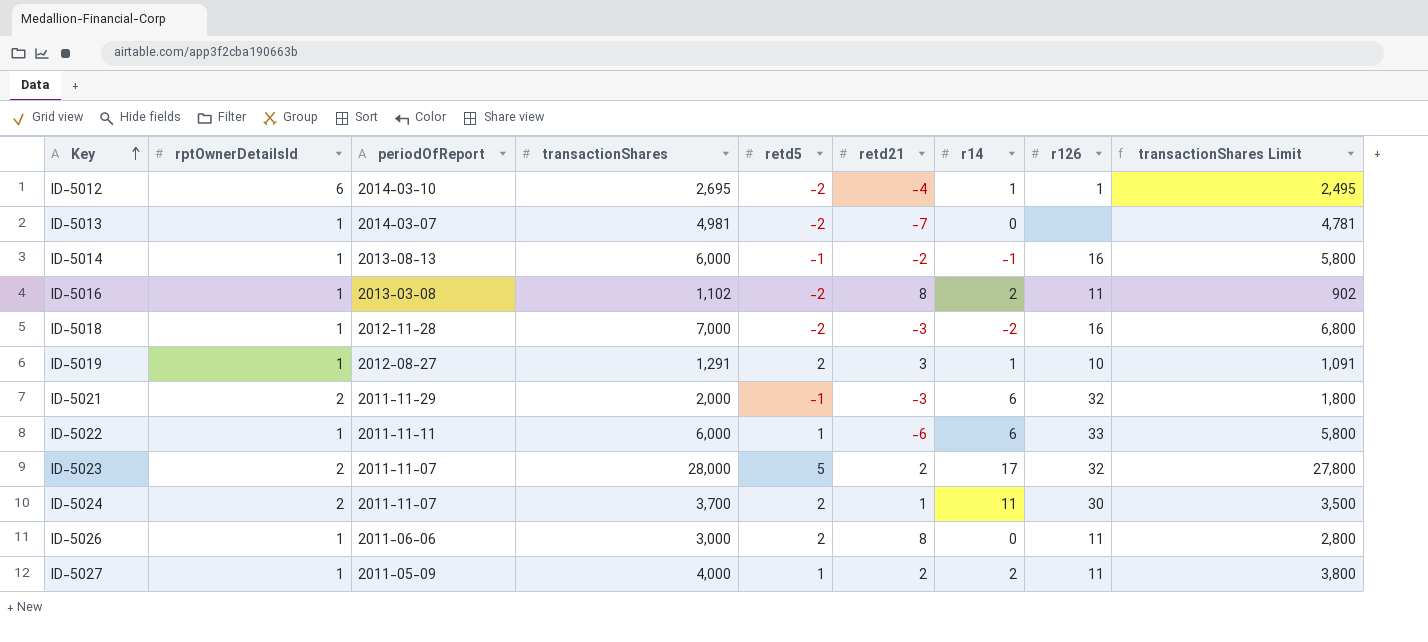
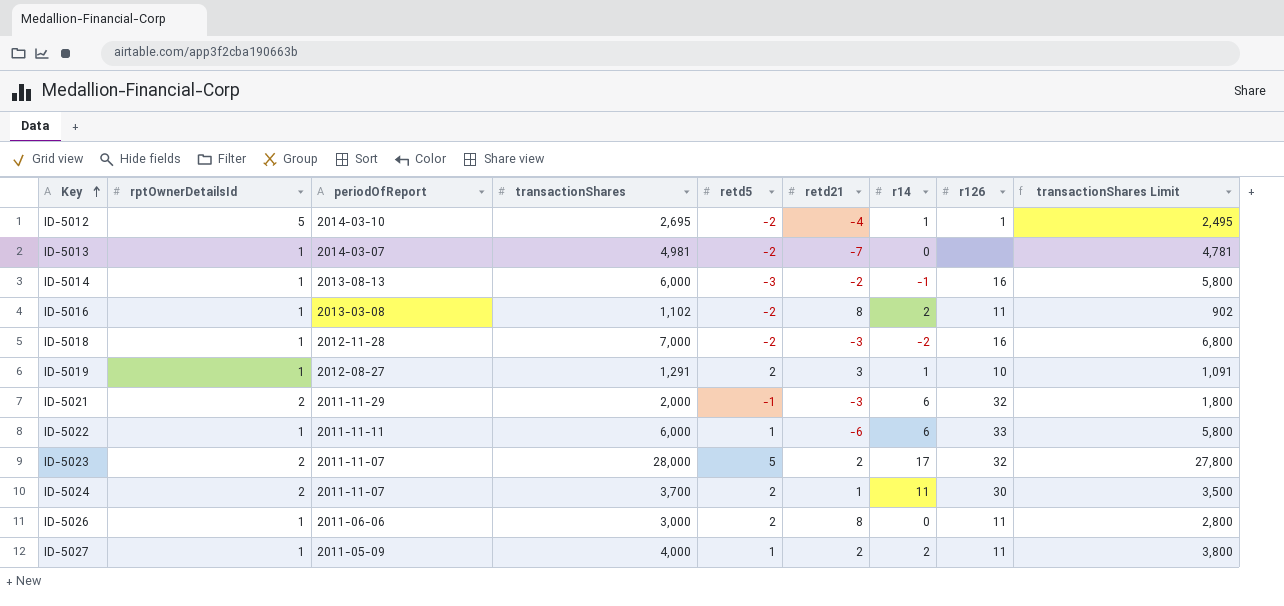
ID-5012 | rptOwnerDetailsId: 6 -> 5
ID-5014 | retd5: -1 -> -3

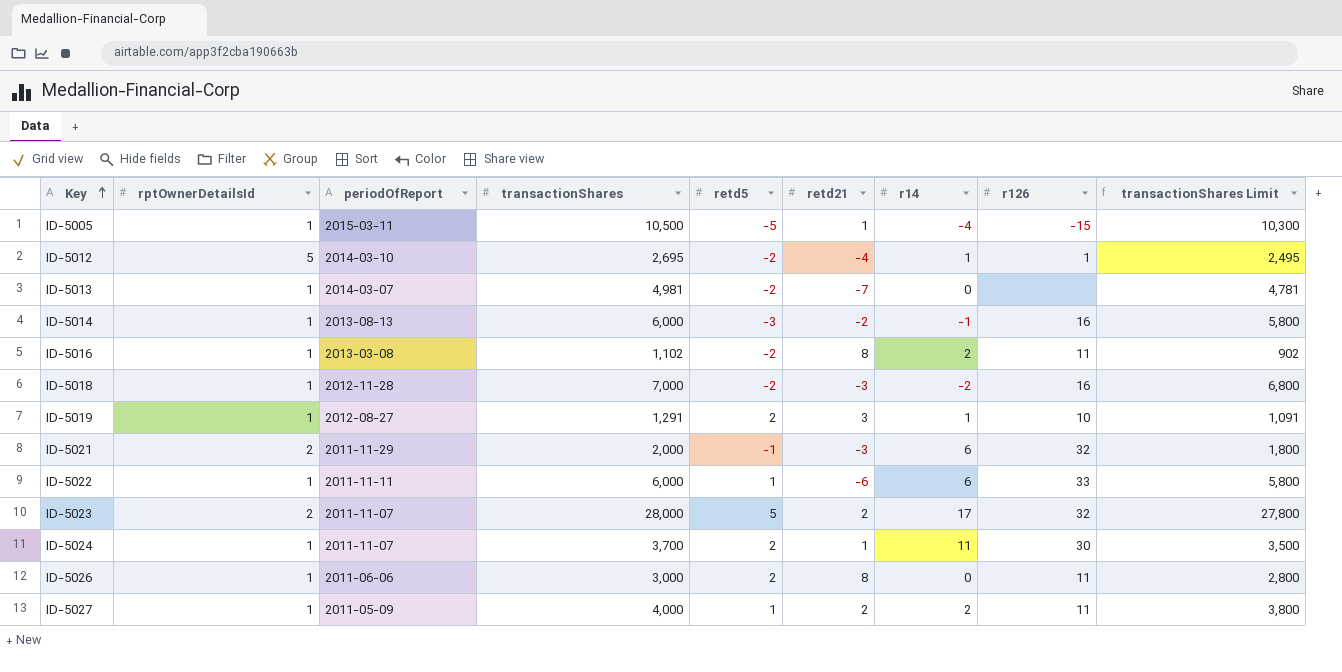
row ID-5005: none -> 1 | 2015-03-11 | 10,500 | -5 | 1 | -4 | -15 | 10,300
ID-5024 | rptOwnerDetailsId: 2 -> 1

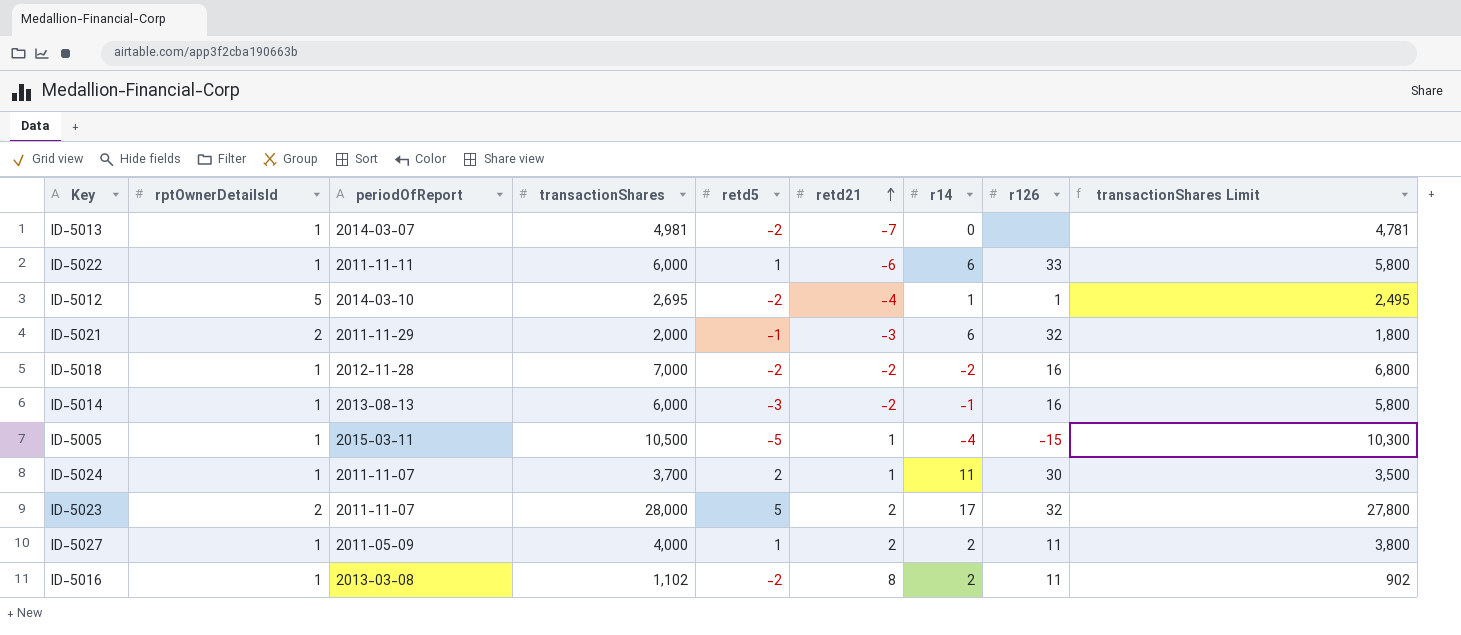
row order: Key ascending -> retd21 ascending
row ID-5019: 1 | 2012-08-27 | 1,291 | 2 | 3 | 1 | 10 | 1,091 -> none
row ID-5026: 1 | 2011-06-06 | 3,000 | 2 | 8 | 0 | 11 | 2,800 -> none
ID-5018 | retd21: -3 -> -2

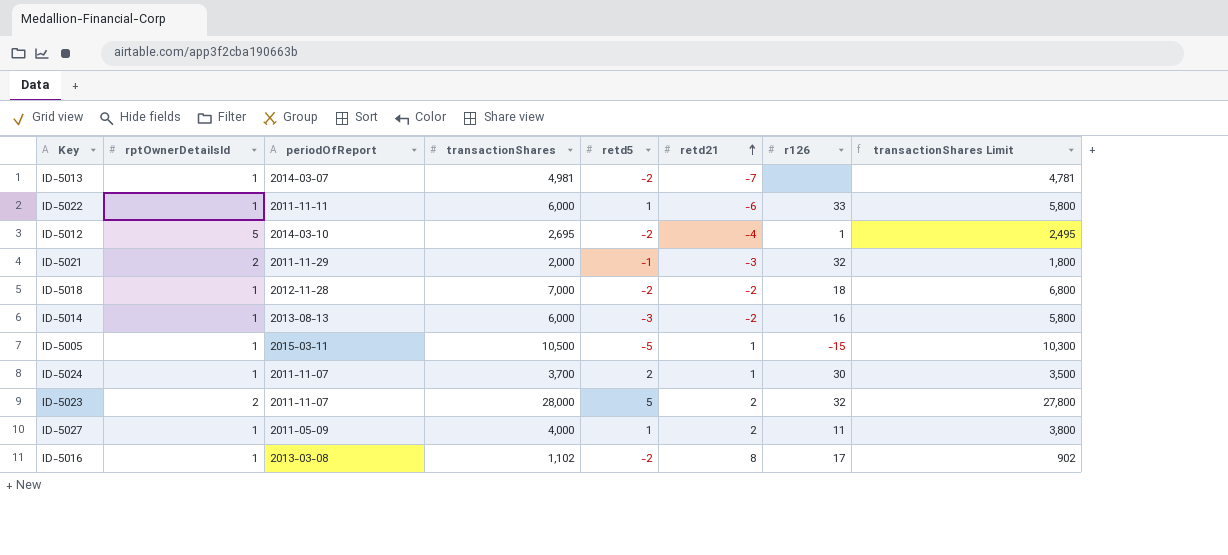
column r14 | position: 7 -> none
ID-5018 | r126: 16 -> 18
ID-5016 | r126: 11 -> 17

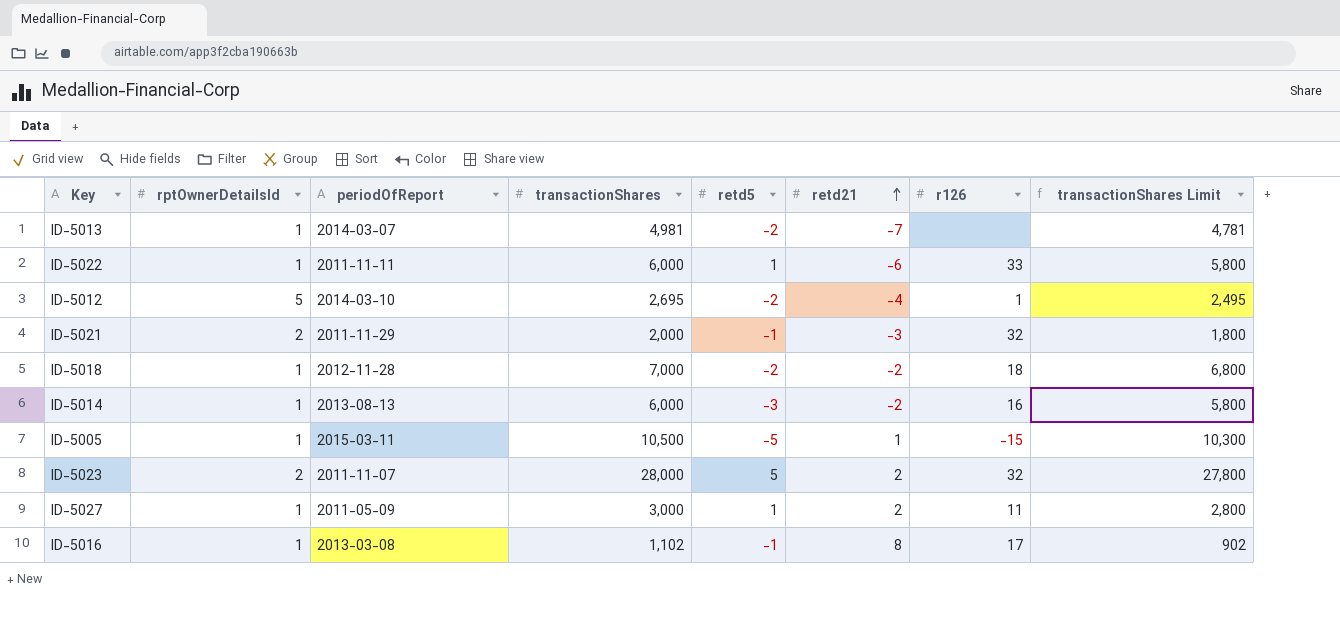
row ID-5024: 1 | 2011-11-07 | 3,700 | 2 | 1 | 30 | 3,500 -> none
ID-5027 | transactionShares: 4,000 -> 3,000
ID-5027 | transactionShares Limit: 3,800 -> 2,800
ID-5016 | retd5: -2 -> -1

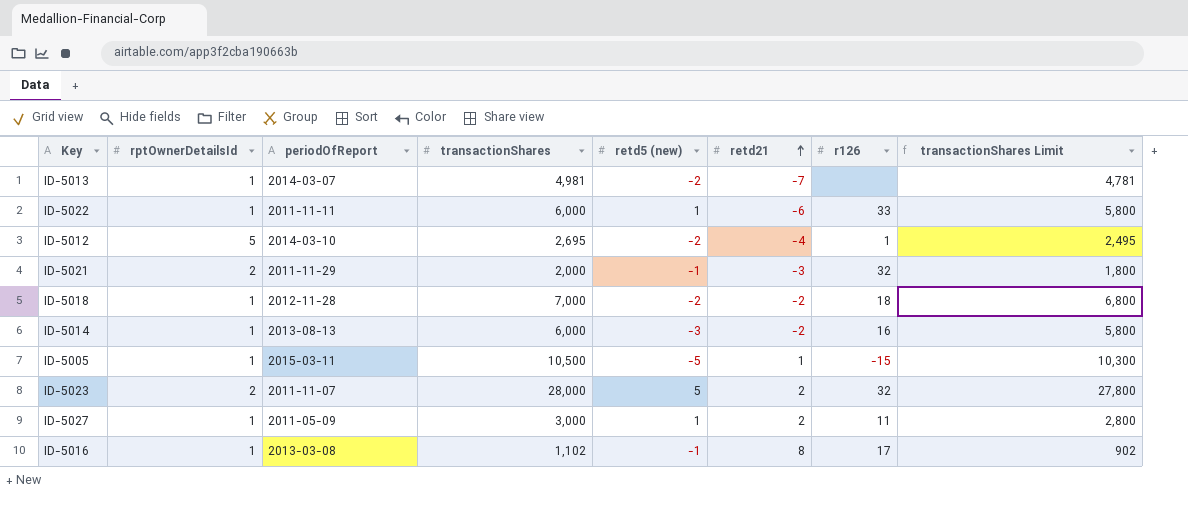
column name: retd5 -> retd5 (new)

